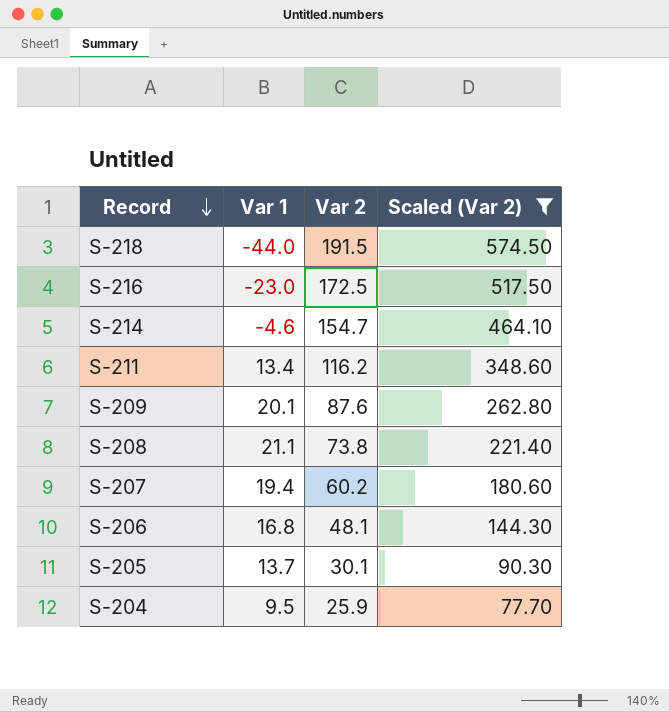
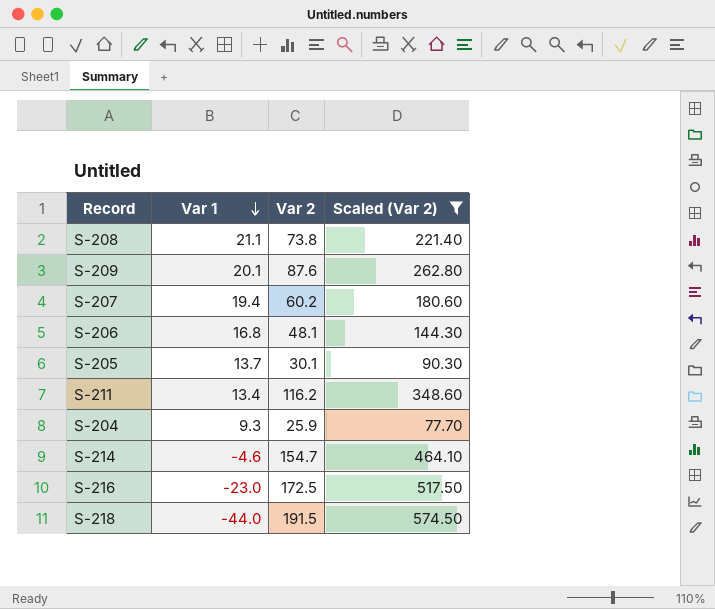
row order: Record descending -> Var 1 descending
S-204 | Var 1: 9.5 -> 9.3

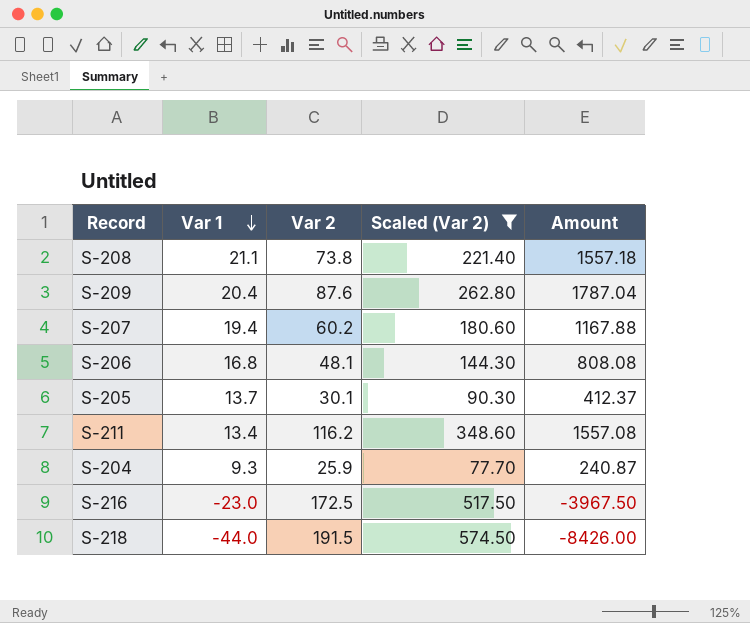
column Amount | formula: none -> [Var 1] * [Var 2]
row S-214: -4.6 | 154.7 | 464.10 -> none
S-209 | Var 1: 20.1 -> 20.4

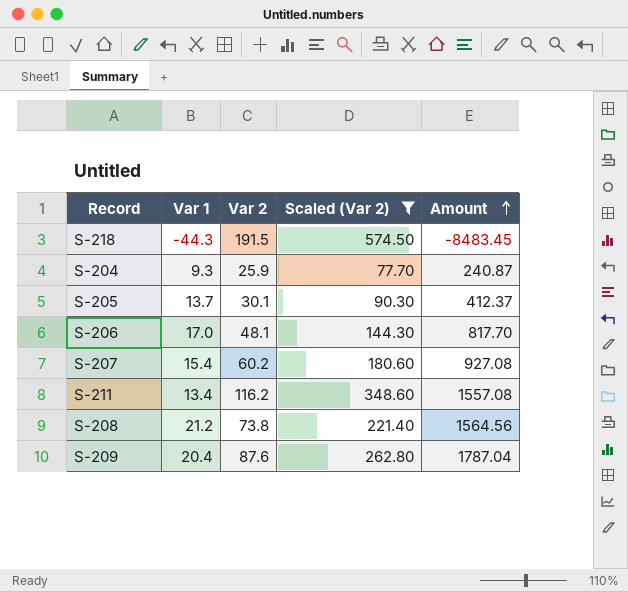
row order: Var 1 descending -> Amount ascending
row S-216: -23.0 | 172.5 | 517.50 | -3967.50 -> none
S-218 | Var 1: -44.0 -> -44.3
S-218 | Amount: -8426.00 -> -8483.45
S-206 | Var 1: 16.8 -> 17.0
S-206 | Amount: 808.08 -> 817.70
S-207 | Var 1: 19.4 -> 15.4
S-207 | Amount: 1167.88 -> 927.08
S-208 | Var 1: 21.1 -> 21.2
S-208 | Amount: 1557.18 -> 1564.56

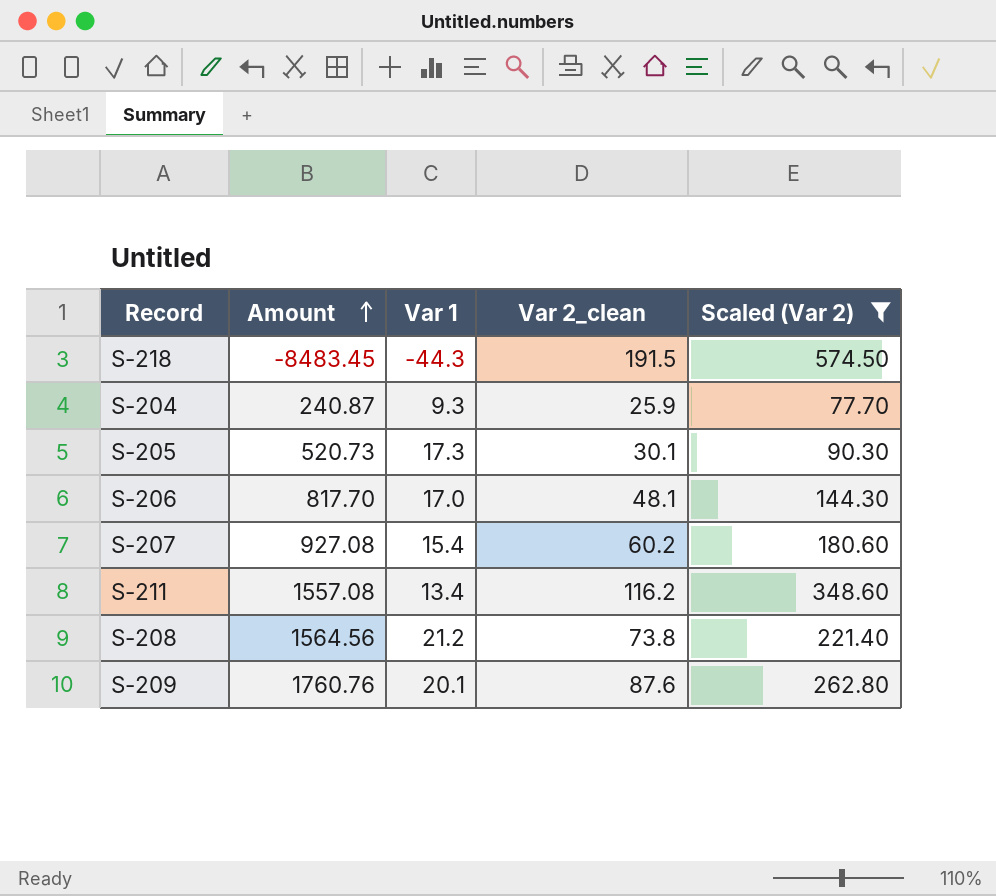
column Amount | position: 5 -> 2
column name: Var 2 -> Var 2_clean
S-205 | Amount: 412.37 -> 520.73
S-205 | Var 1: 13.7 -> 17.3
S-209 | Amount: 1787.04 -> 1760.76
S-209 | Var 1: 20.4 -> 20.1

